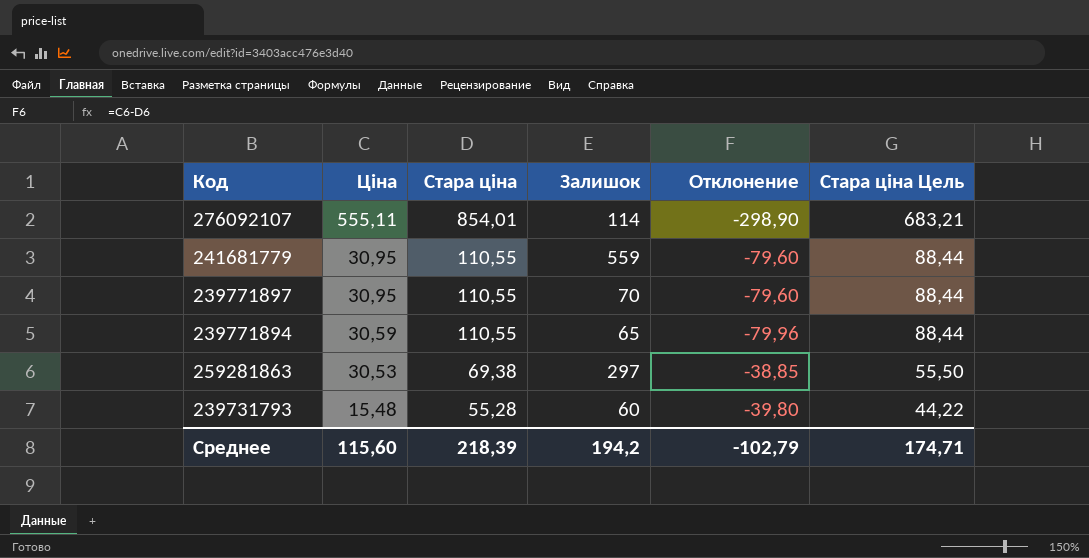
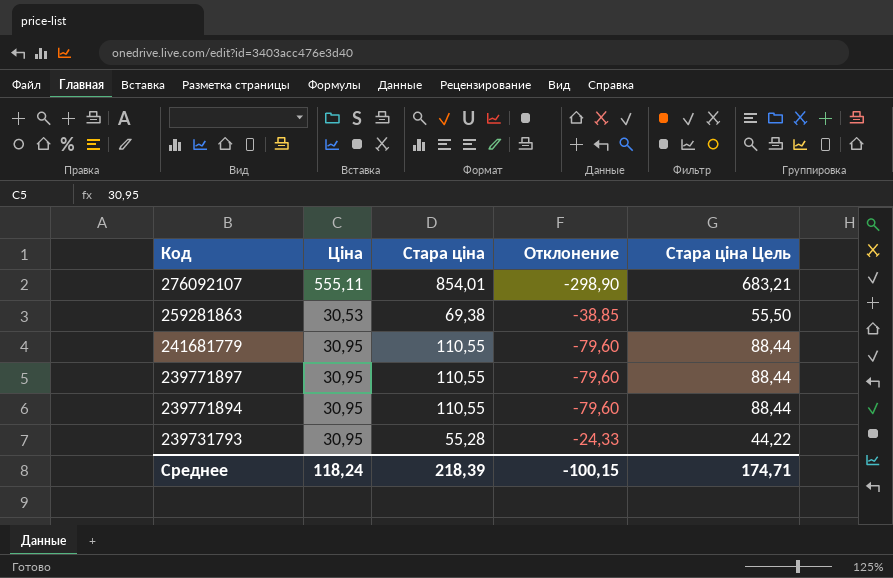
row order: Ціна descending -> Код descending
column Залишок | position: 4 -> none
239771894 | Ціна: 30,59 -> 30,95
239771894 | Отклонение: -79,96 -> -79,60
239731793 | Ціна: 15,48 -> 30,95
239731793 | Отклонение: -39,80 -> -24,33
Среднее | Ціна: 115,60 -> 118,24
Среднее | Отклонение: -102,79 -> -100,15

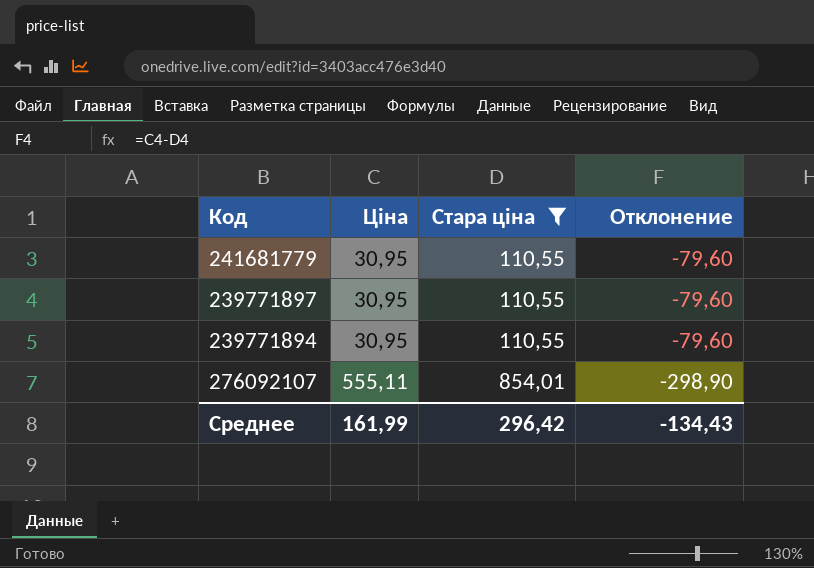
filter: none -> Стара ціна >= 110,55
row order: Код descending -> Ціна ascending
column Стара ціна Цель | formula: [Стара ціна] * 0,8 -> none
Среднее | Ціна: 118,24 -> 161,99
Среднее | Стара ціна: 218,39 -> 296,42
Среднее | Отклонение: -100,15 -> -134,43

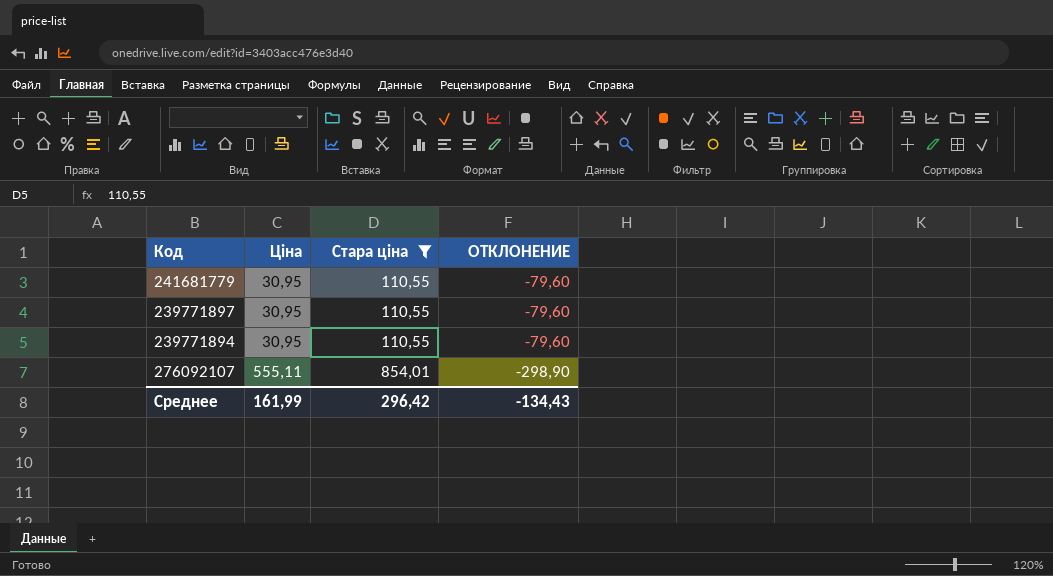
column name: Отклонение -> ОТКЛОНЕНИЕ

